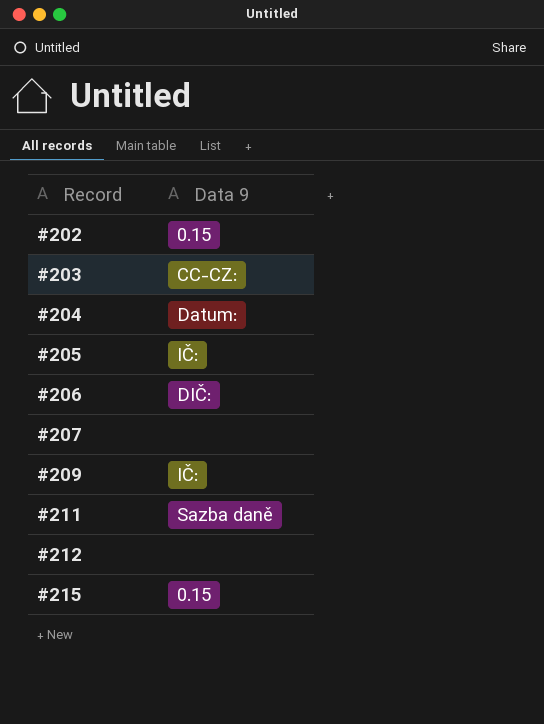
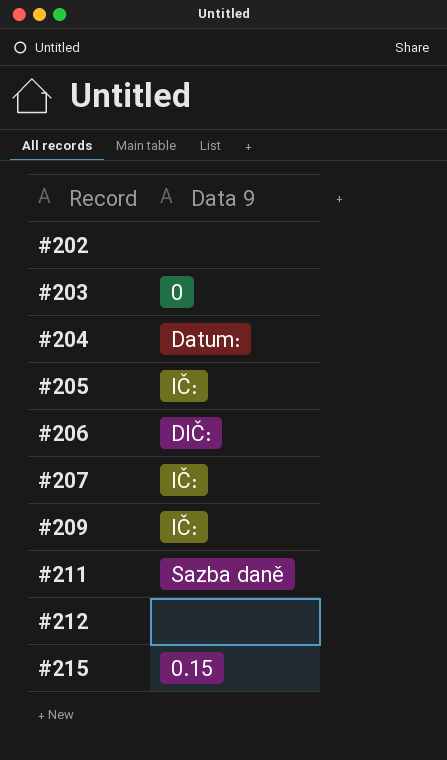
#202 | Data 9: 0.15 -> none
#203 | Data 9: CC-CZ: -> 0
#207 | Data 9: none -> IČ:

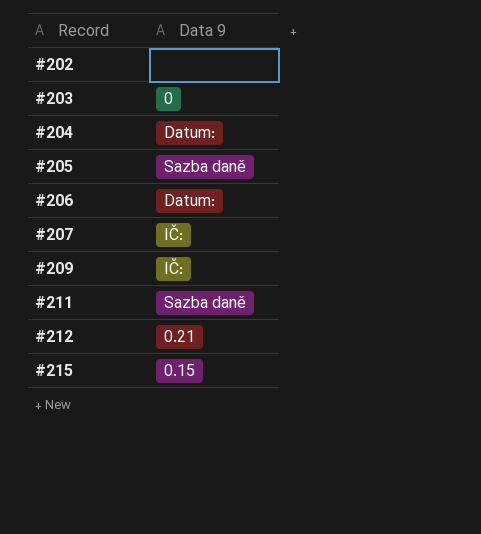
#205 | Data 9: IČ: -> Sazba daně
#206 | Data 9: DIČ: -> Datum:
#212 | Data 9: none -> 0.21

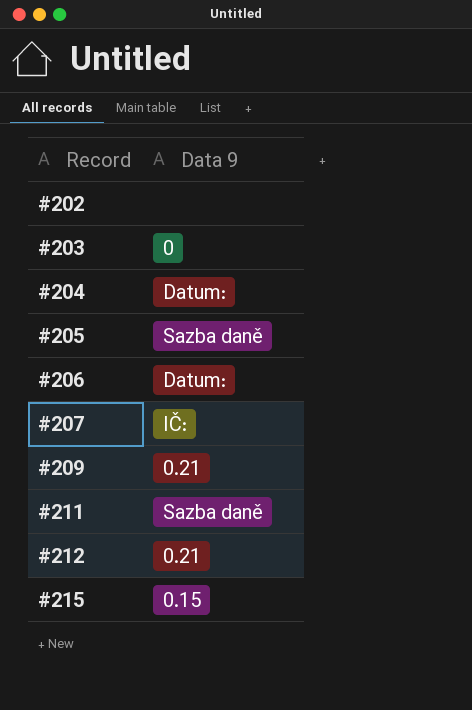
#209 | Data 9: IČ: -> 0.21

